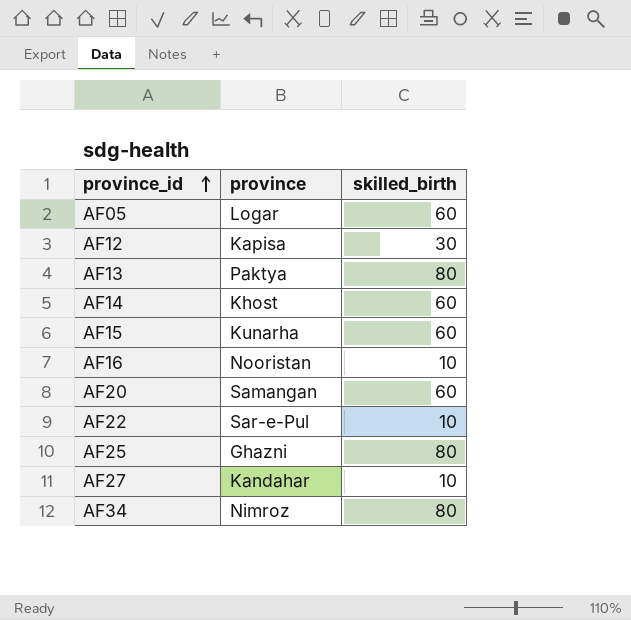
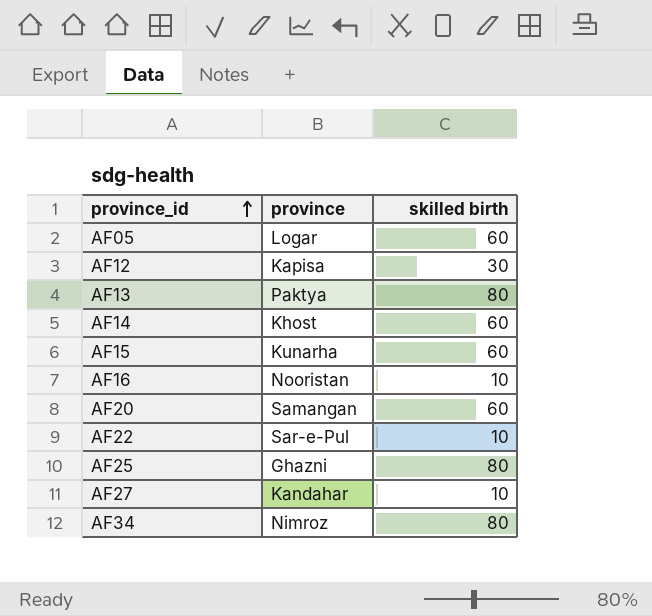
column name: skilled_birth -> skilled birth

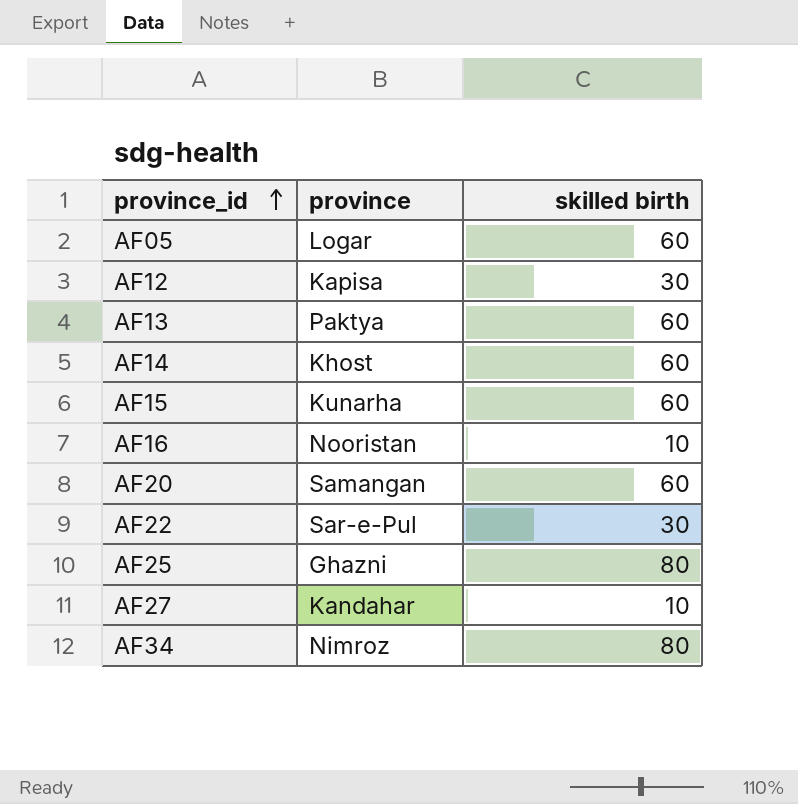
AF13 | skilled birth: 80 -> 60
AF22 | skilled birth: 10 -> 30

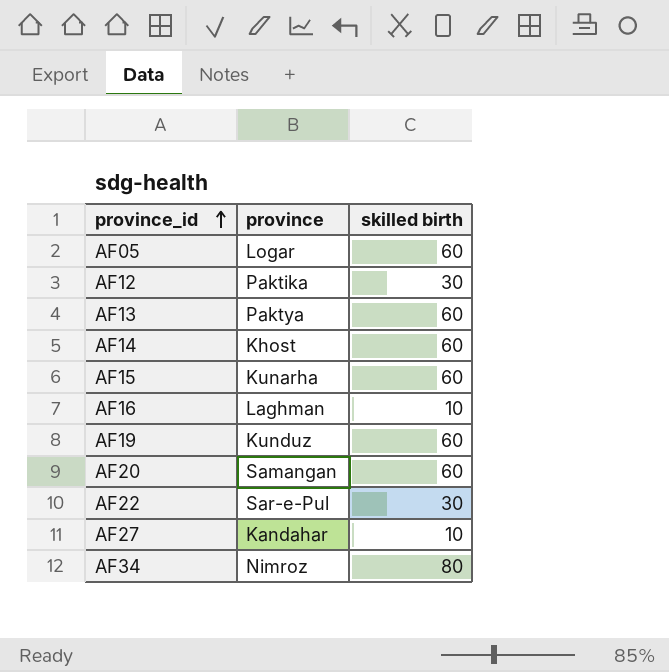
row AF25: Ghazni | 80 -> none
AF12 | province: Kapisa -> Paktika
AF16 | province: Nooristan -> Laghman
row AF19: none -> Kunduz | 60

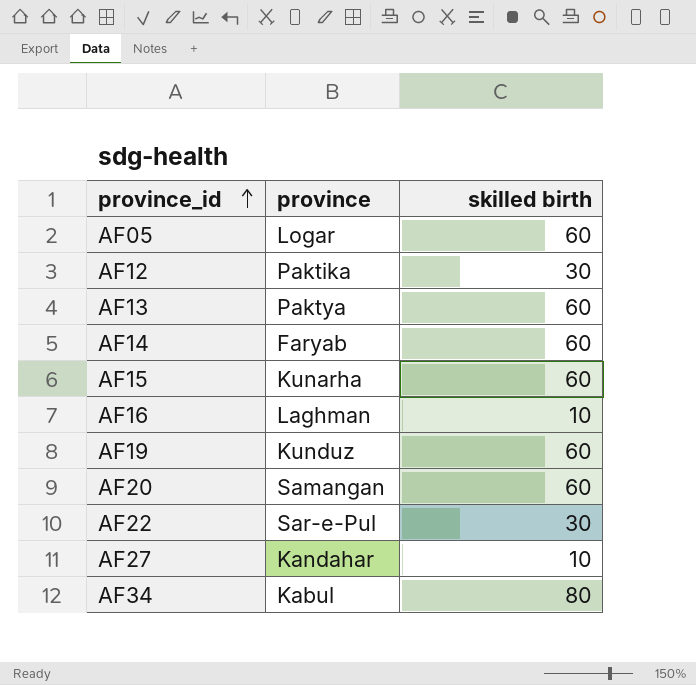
AF14 | province: Khost -> Faryab
AF34 | province: Nimroz -> Kabul

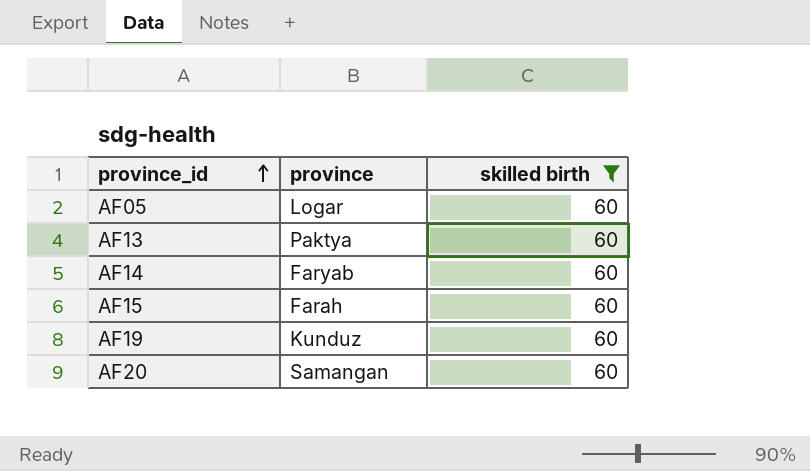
filter: none -> skilled birth = 60
AF15 | province: Kunarha -> Farah

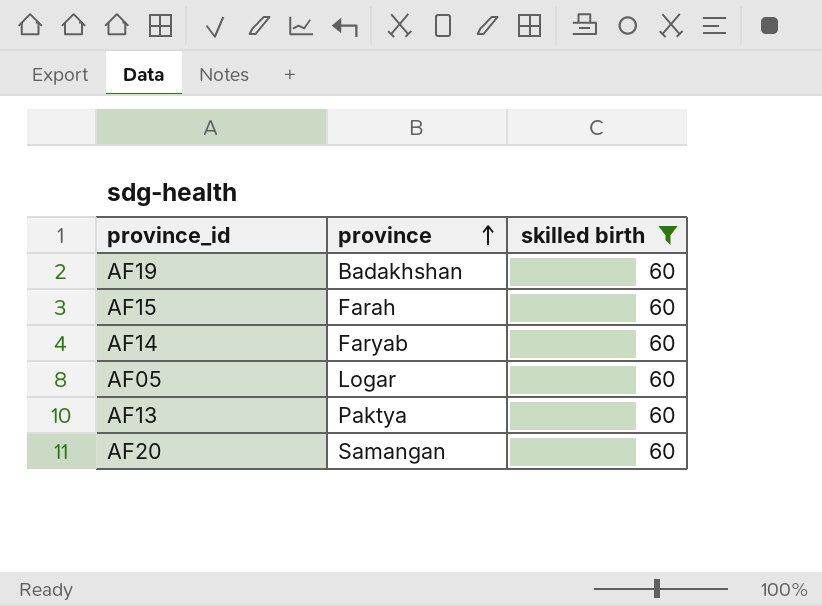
row order: province_id ascending -> province ascending
AF19 | province: Kunduz -> Badakhshan

